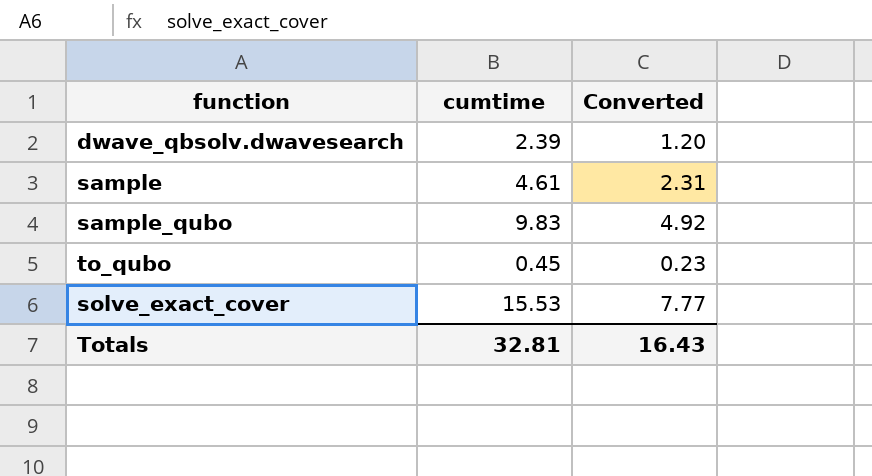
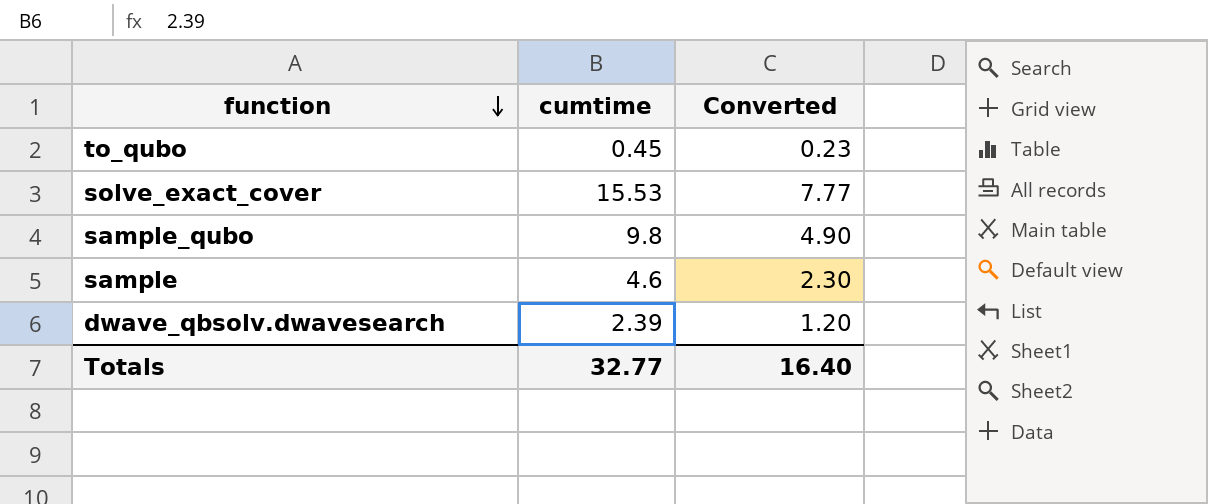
row order: none -> function descending
sample_qubo | cumtime: 9.83 -> 9.8
sample_qubo | Converted: 4.92 -> 4.90
sample | cumtime: 4.61 -> 4.6
sample | Converted: 2.31 -> 2.30
Totals | cumtime: 32.81 -> 32.77
Totals | Converted: 16.43 -> 16.40

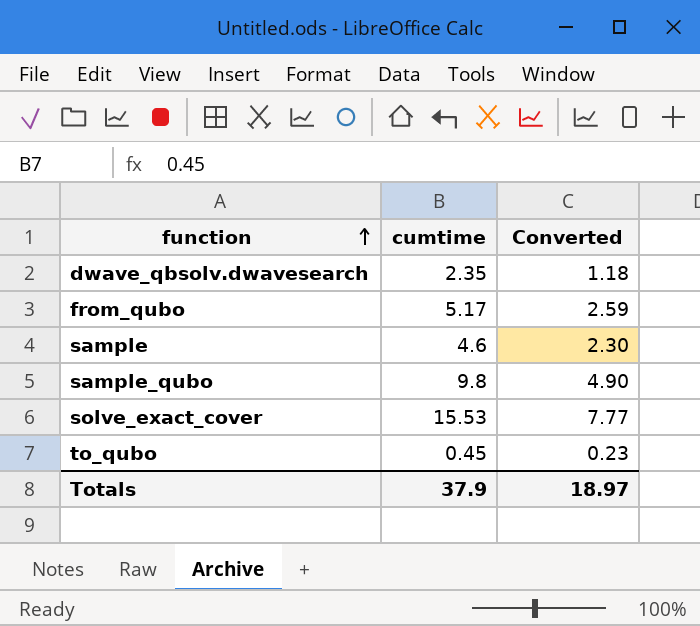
row order: function descending -> function ascending
dwave_qbsolv.dwavesearch | cumtime: 2.39 -> 2.35
dwave_qbsolv.dwavesearch | Converted: 1.20 -> 1.18
row from_qubo: none -> 5.17 | 2.59
Totals | cumtime: 32.77 -> 37.9
Totals | Converted: 16.40 -> 18.97

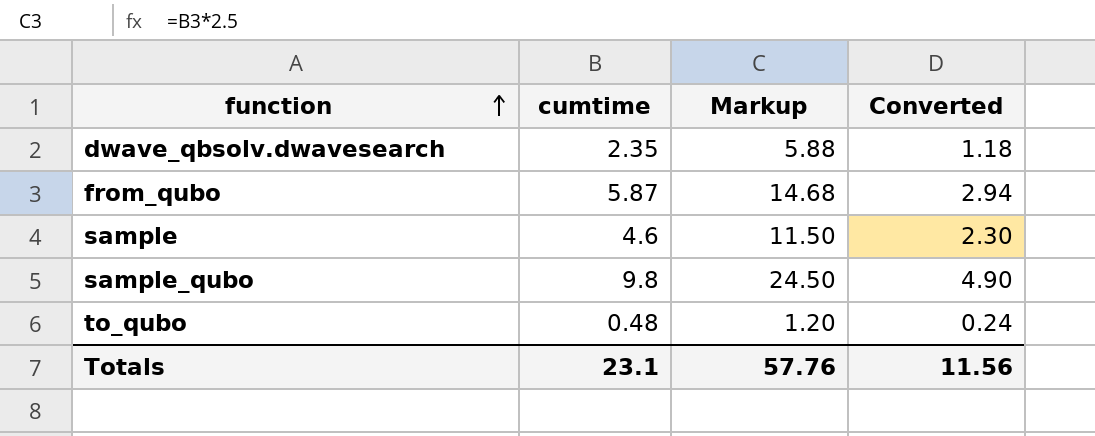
column Markup | formula: none -> [cumtime] * 2.5
row solve_exact_cover: 15.53 | 7.77 -> none
from_qubo | cumtime: 5.17 -> 5.87
from_qubo | Converted: 2.59 -> 2.94
to_qubo | cumtime: 0.45 -> 0.48
to_qubo | Converted: 0.23 -> 0.24
Totals | cumtime: 37.9 -> 23.1
Totals | Converted: 18.97 -> 11.56

